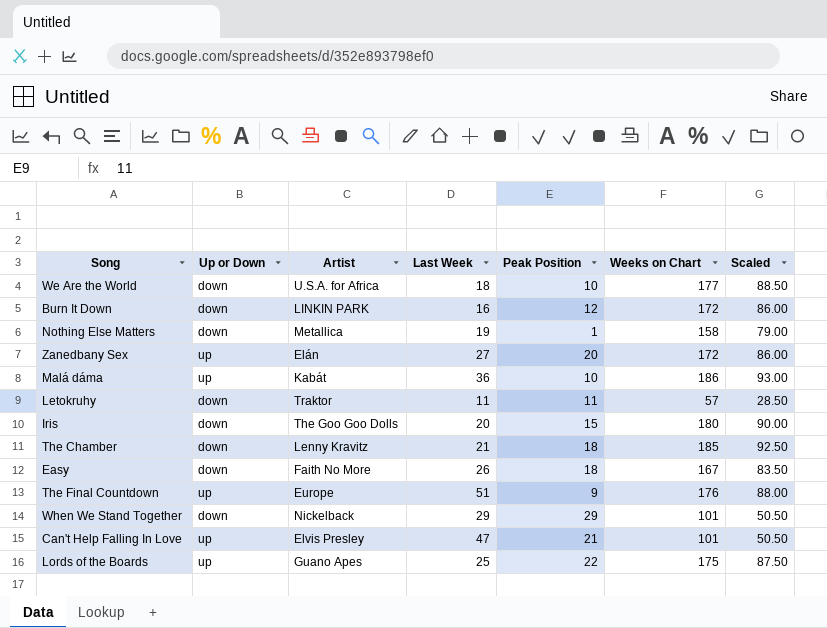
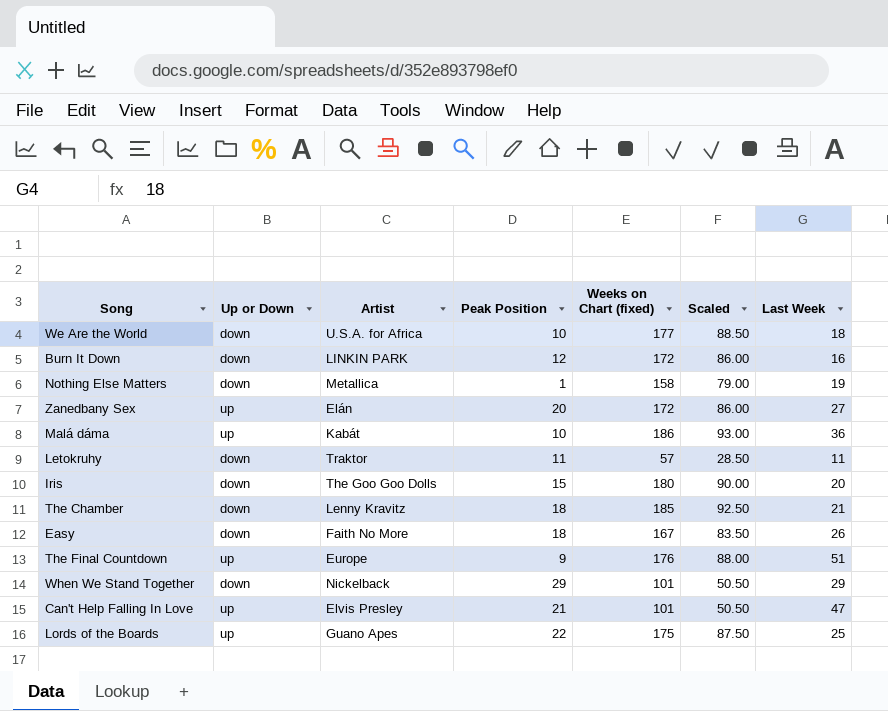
column name: Weeks on Chart -> Weeks on Chart (fixed)
column Last Week | position: 4 -> 7

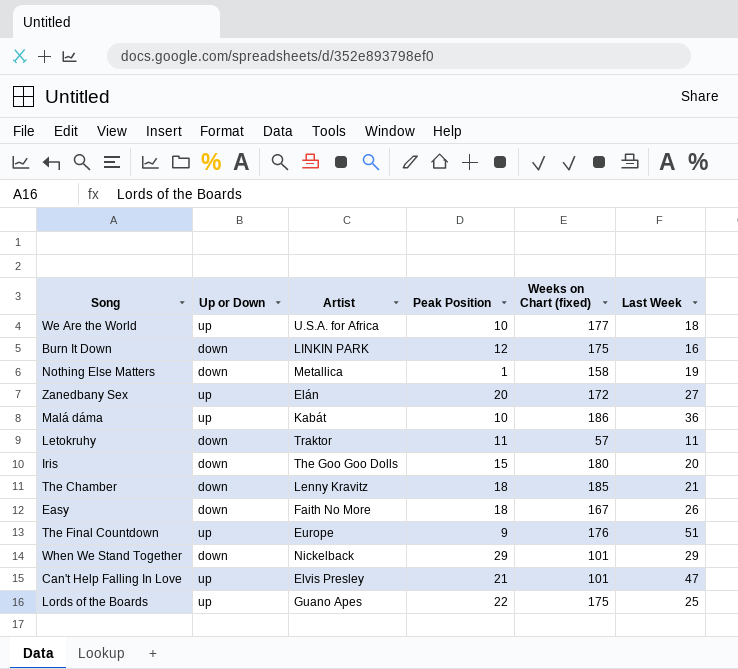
column Scaled | formula: [Weeks on Chart (fixed)] * 0.5 -> none
We Are the World | Up or Down: down -> up
Burn It Down | Weeks on Chart (fixed): 172 -> 175

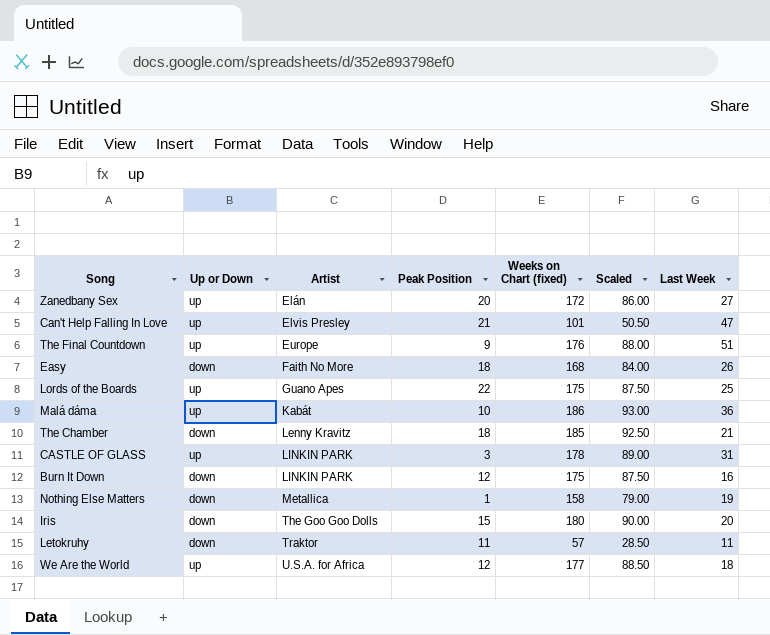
row order: none -> Artist ascending
column Scaled | formula: none -> [Weeks on Chart (fixed)] * 0.5
row When We Stand Together: down | Nickelback | 29 | 101 | 29 -> none
Easy | Weeks on Chart (fixed): 167 -> 168
row CASTLE OF GLASS: none -> up | LINKIN PARK | 3 | 178 | 89.00 | 31
We Are the World | Peak Position: 10 -> 12

